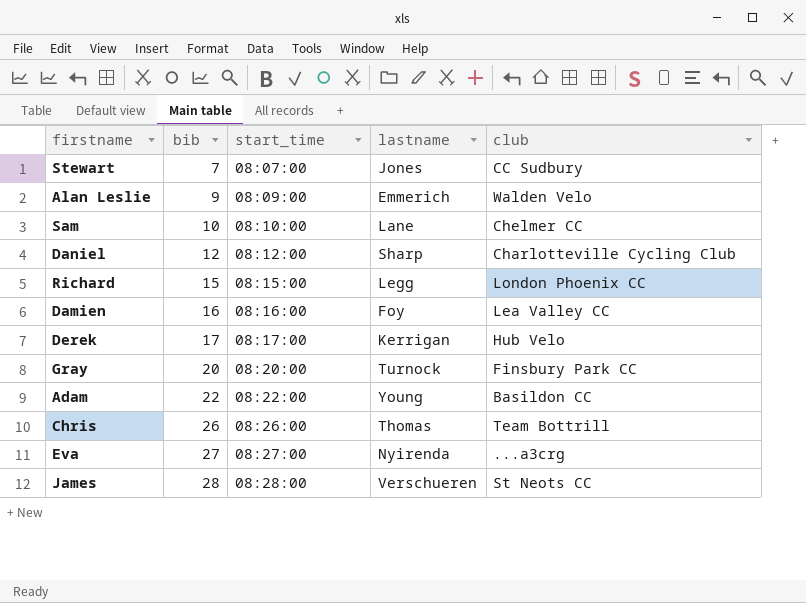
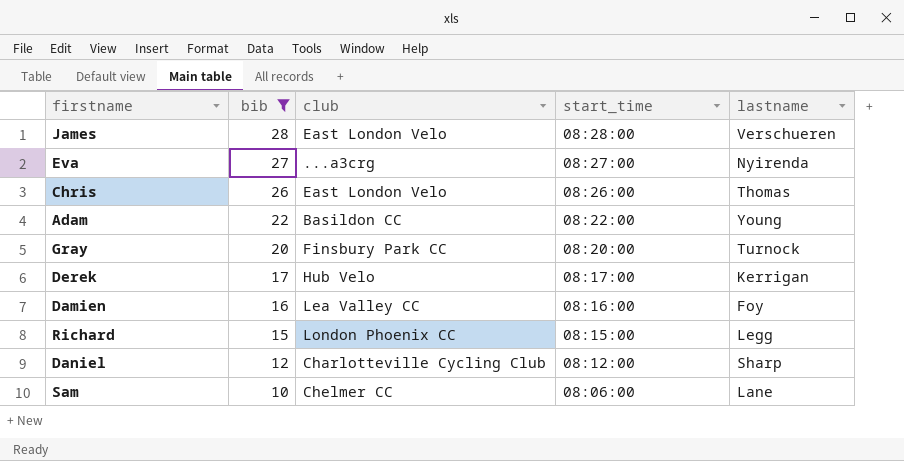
filter: none -> bib >= 10
row order: bib ascending -> bib descending
column club | position: 5 -> 3
James | club: St Neots CC -> East London Velo
Chris | club: Team Bottrill -> East London Velo
Sam | start_time: 08:10:00 -> 08:06:00

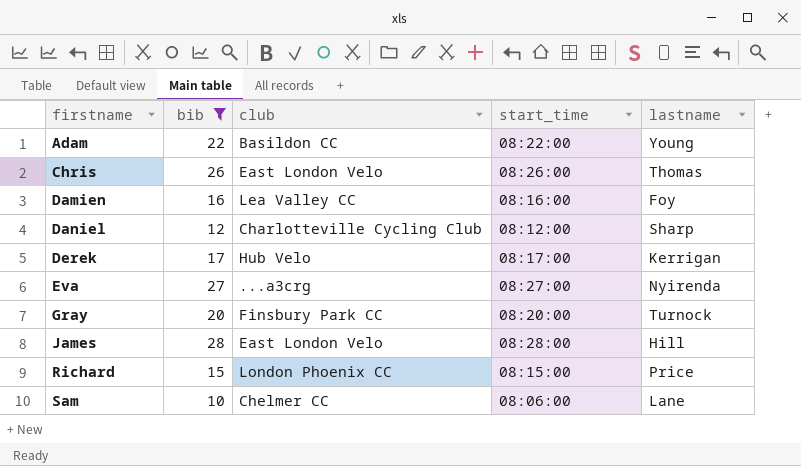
row order: bib descending -> firstname ascending
James | lastname: Verschueren -> Hill
Richard | lastname: Legg -> Price

